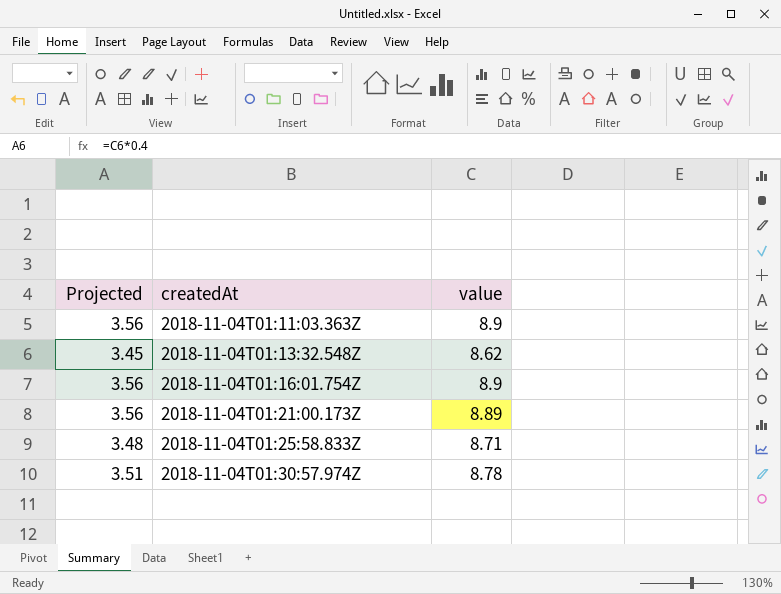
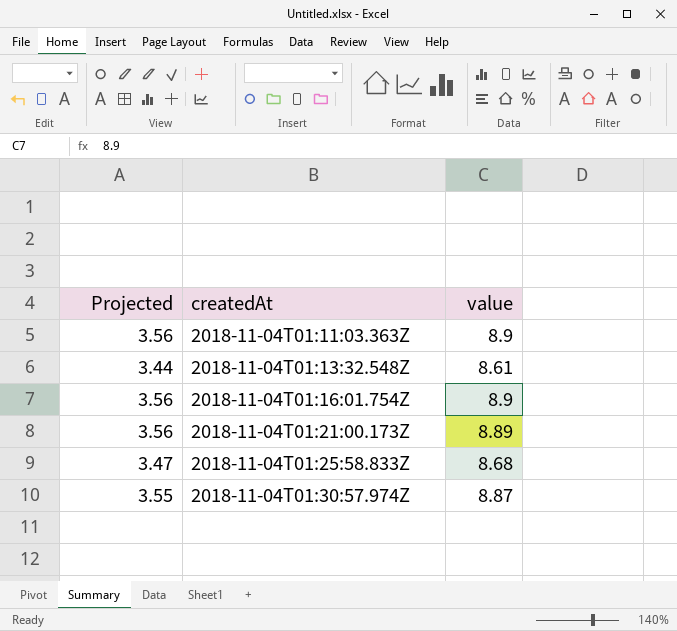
2018-11-04T01:13:32.548Z | Projected: 3.45 -> 3.44
2018-11-04T01:13:32.548Z | value: 8.62 -> 8.61
2018-11-04T01:25:58.833Z | Projected: 3.48 -> 3.47
2018-11-04T01:25:58.833Z | value: 8.71 -> 8.68
2018-11-04T01:30:57.974Z | Projected: 3.51 -> 3.55
2018-11-04T01:30:57.974Z | value: 8.78 -> 8.87

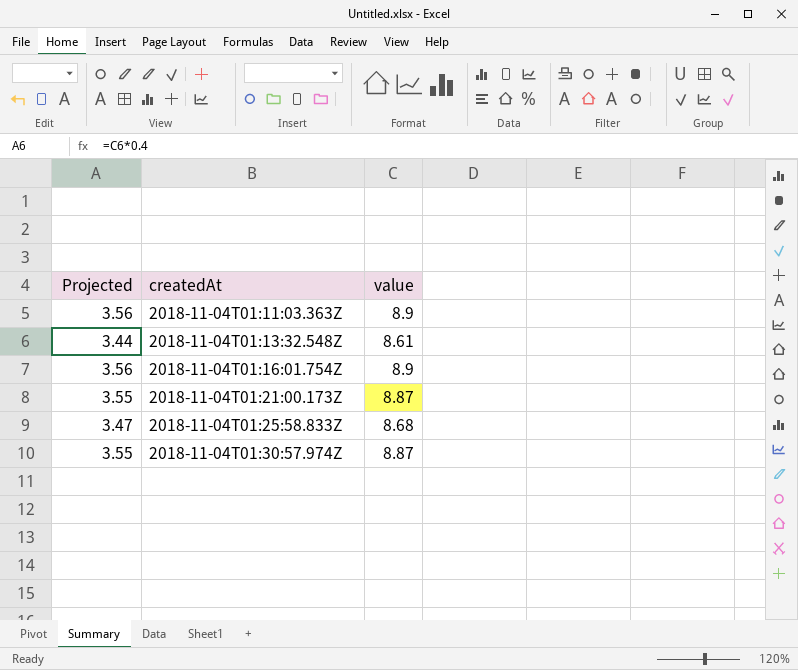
2018-11-04T01:21:00.173Z | Projected: 3.56 -> 3.55
2018-11-04T01:21:00.173Z | value: 8.89 -> 8.87

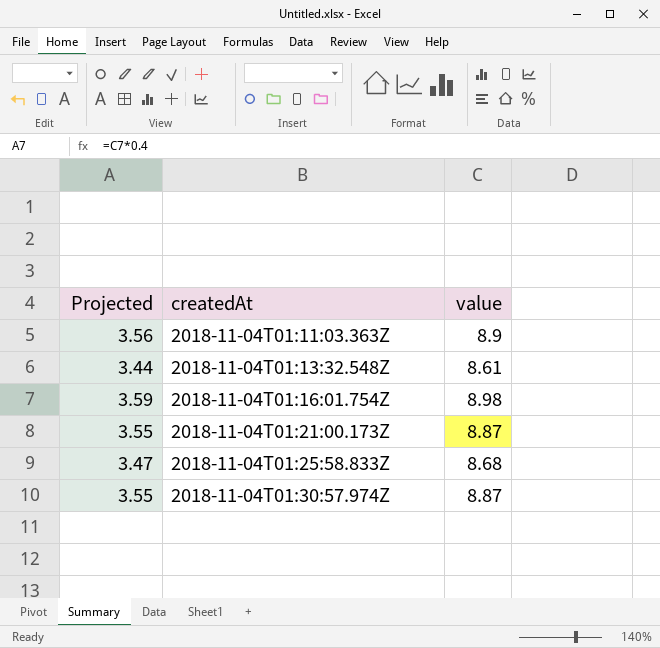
2018-11-04T01:16:01.754Z | Projected: 3.56 -> 3.59
2018-11-04T01:16:01.754Z | value: 8.9 -> 8.98

